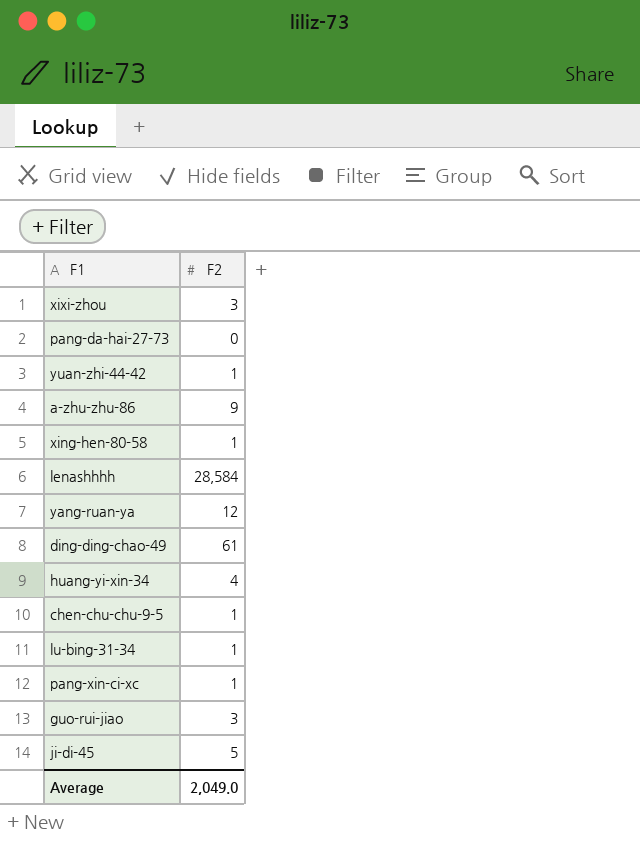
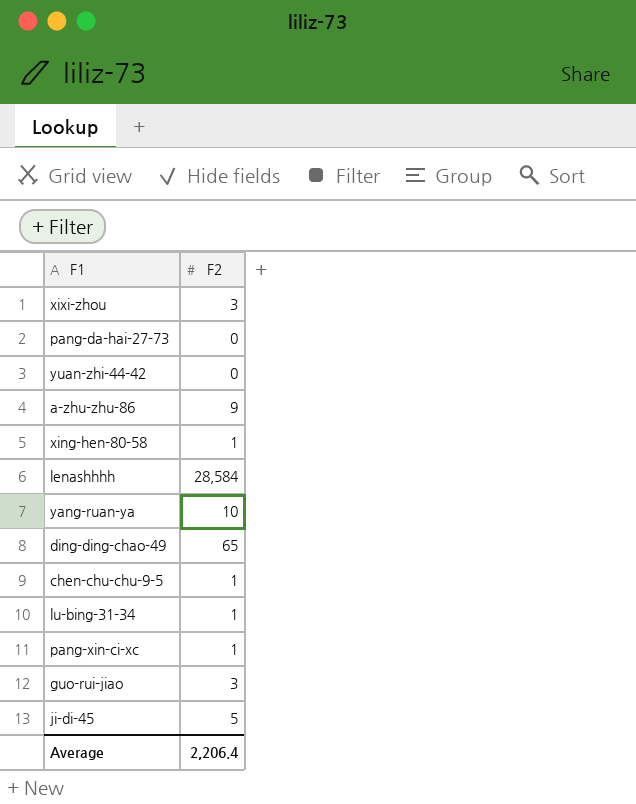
row huang-yi-xin-34: 4 -> none
yuan-zhi-44-42 | F2: 1 -> 0
yang-ruan-ya | F2: 12 -> 10
ding-ding-chao-49 | F2: 61 -> 65
Average | F2: 2,049.0 -> 2,206.4

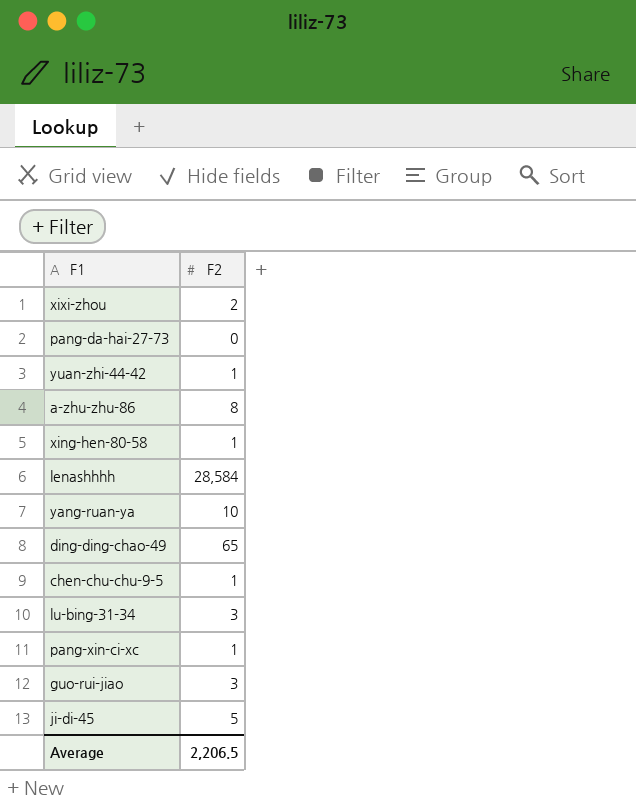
xixi-zhou | F2: 3 -> 2
yuan-zhi-44-42 | F2: 0 -> 1
a-zhu-zhu-86 | F2: 9 -> 8
lu-bing-31-34 | F2: 1 -> 3
Average | F2: 2,206.4 -> 2,206.5

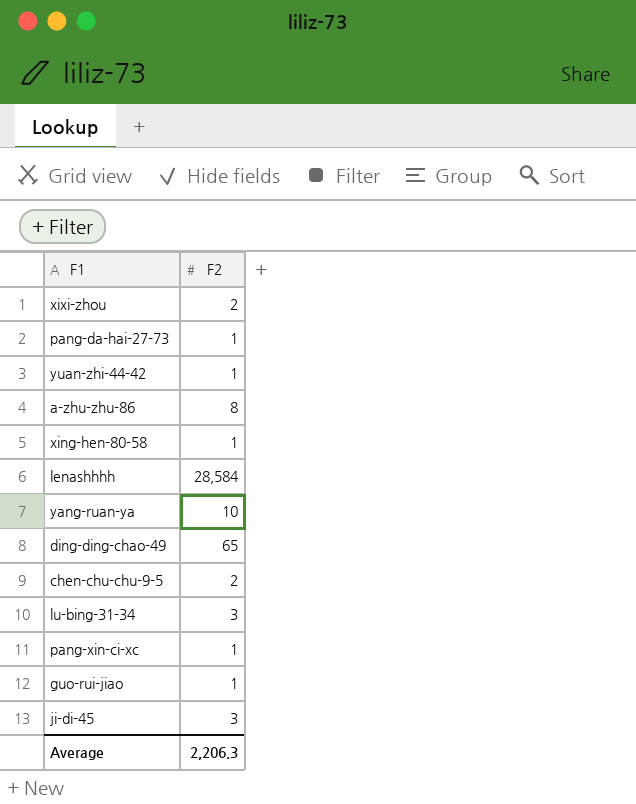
pang-da-hai-27-73 | F2: 0 -> 1
chen-chu-chu-9-5 | F2: 1 -> 2
guo-rui-jiao | F2: 3 -> 1
ji-di-45 | F2: 5 -> 3
Average | F2: 2,206.5 -> 2,206.3

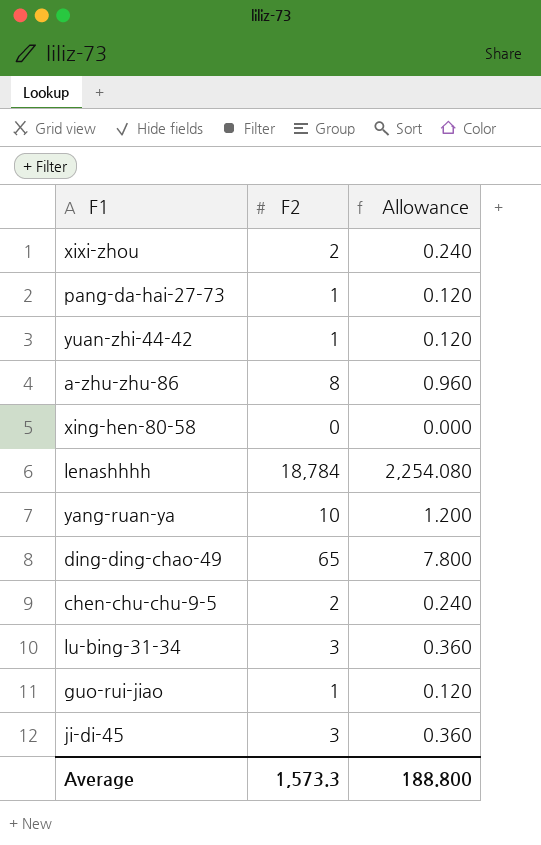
column Allowance | formula: none -> [F2] * 0.12
row pang-xin-ci-xc: 1 -> none
xing-hen-80-58 | F2: 1 -> 0
lenashhhh | F2: 28,584 -> 18,784
Average | F2: 2,206.3 -> 1,573.3

